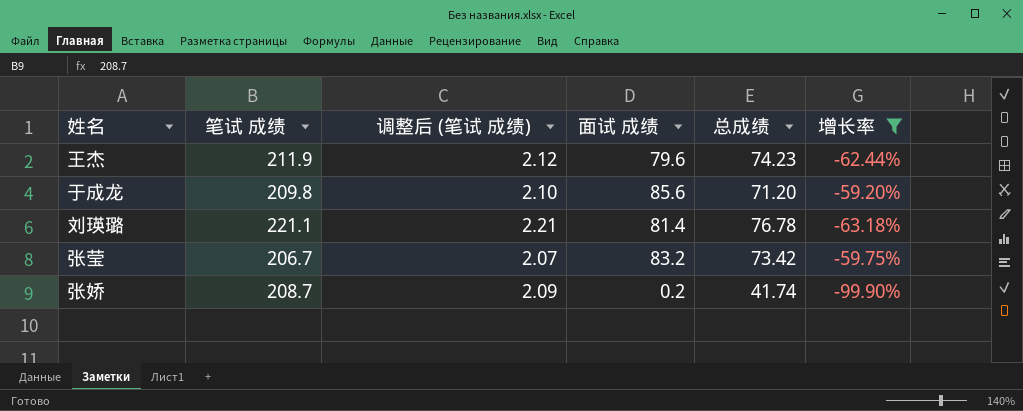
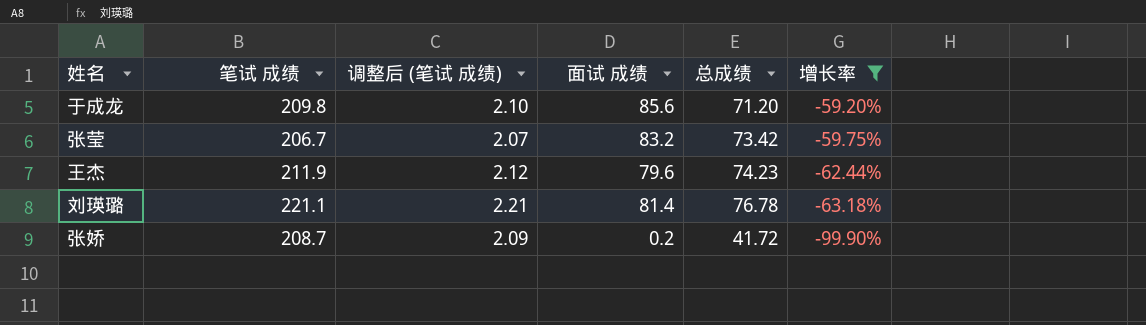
row order: none -> 增长率 descending
张娇 | 总成绩: 41.74 -> 41.72

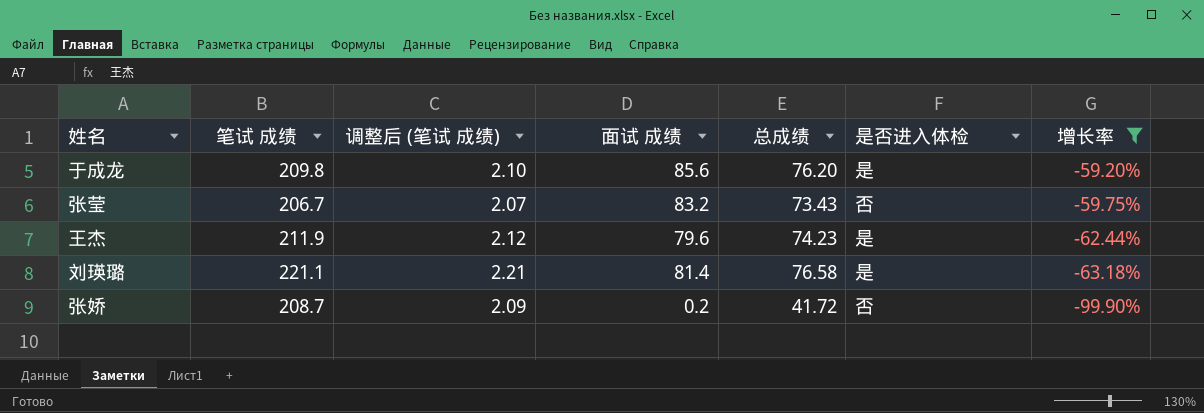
column 是否进入体检 | position: none -> 6
于成龙 | 总成绩: 71.20 -> 76.20
张莹 | 总成绩: 73.42 -> 73.43
刘瑛璐 | 总成绩: 76.78 -> 76.58

